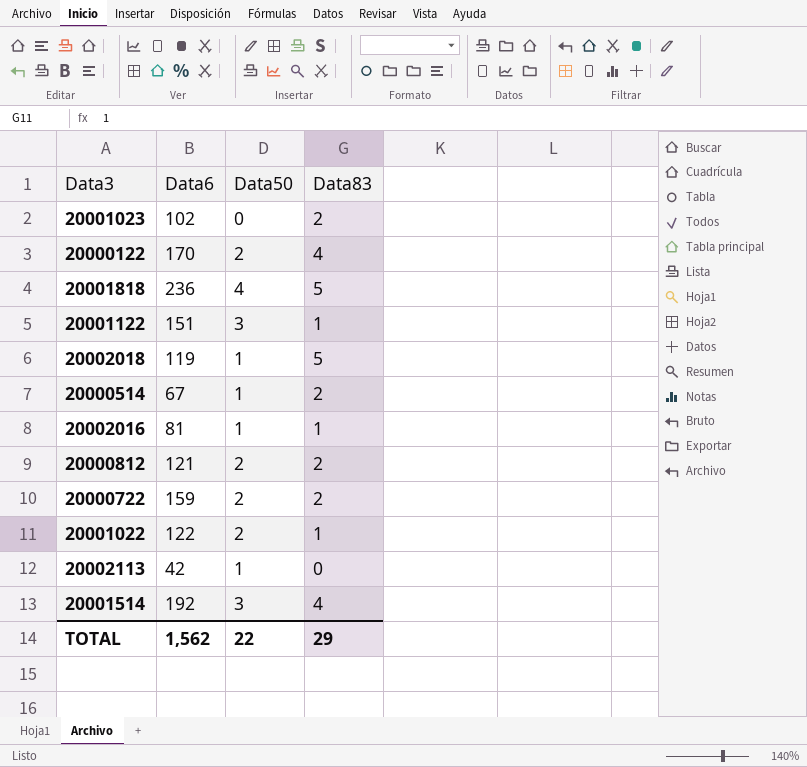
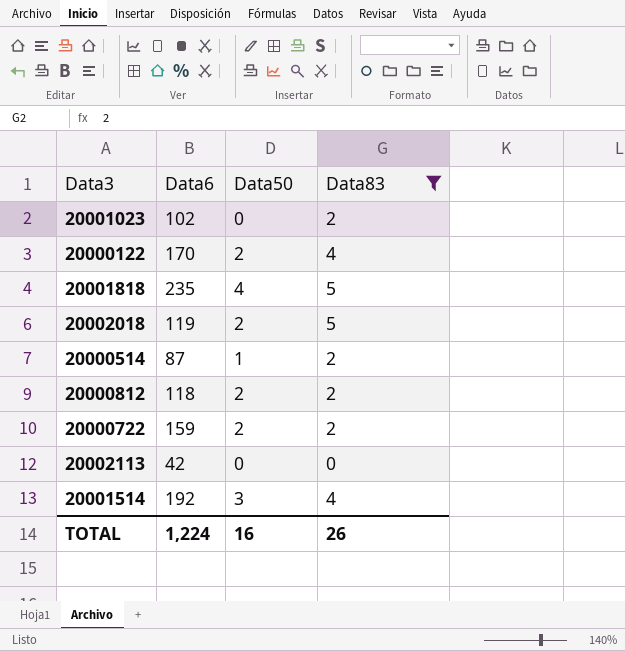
filter: none -> Data83 != 1
20001818 | Data6: 236 -> 235
20002018 | Data50: 1 -> 2
20000514 | Data6: 67 -> 87
20000812 | Data6: 121 -> 118
20002113 | Data50: 1 -> 0
TOTAL | Data6: 1,562 -> 1,224
TOTAL | Data50: 22 -> 16
TOTAL | Data83: 29 -> 26

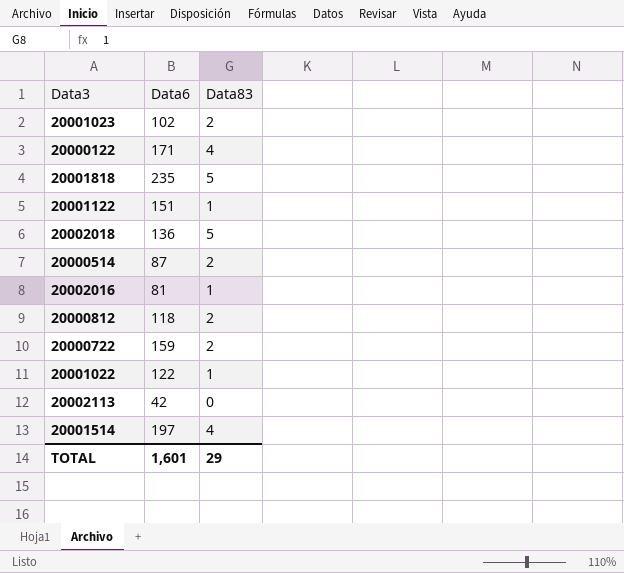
filter: Data83 != 1 -> none
column Data50 | position: 3 -> none
20000122 | Data6: 170 -> 171
20002018 | Data6: 119 -> 136
20001514 | Data6: 192 -> 197
TOTAL | Data6: 1,224 -> 1,601
TOTAL | Data83: 26 -> 29

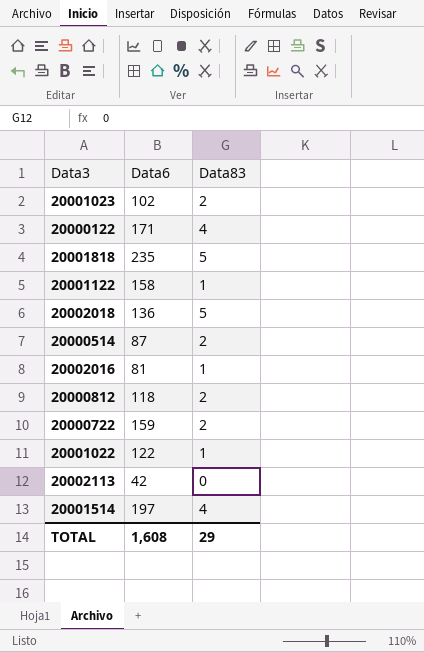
20001122 | Data6: 151 -> 158
TOTAL | Data6: 1,601 -> 1,608

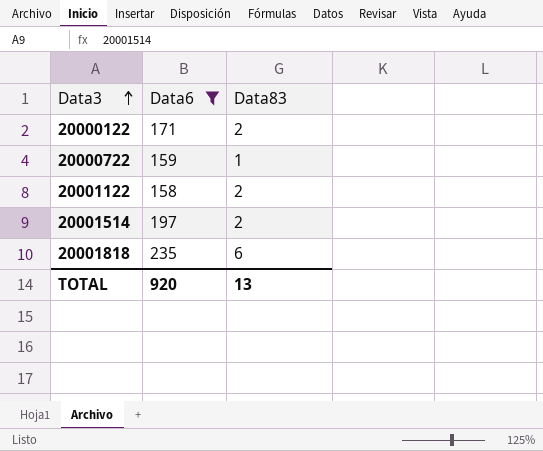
filter: none -> Data6 >= 158
row order: none -> Data3 ascending
20000122 | Data83: 4 -> 2
20000722 | Data83: 2 -> 1
20001122 | Data83: 1 -> 2
20001514 | Data83: 4 -> 2
20001818 | Data83: 5 -> 6
TOTAL | Data6: 1,608 -> 920
TOTAL | Data83: 29 -> 13

